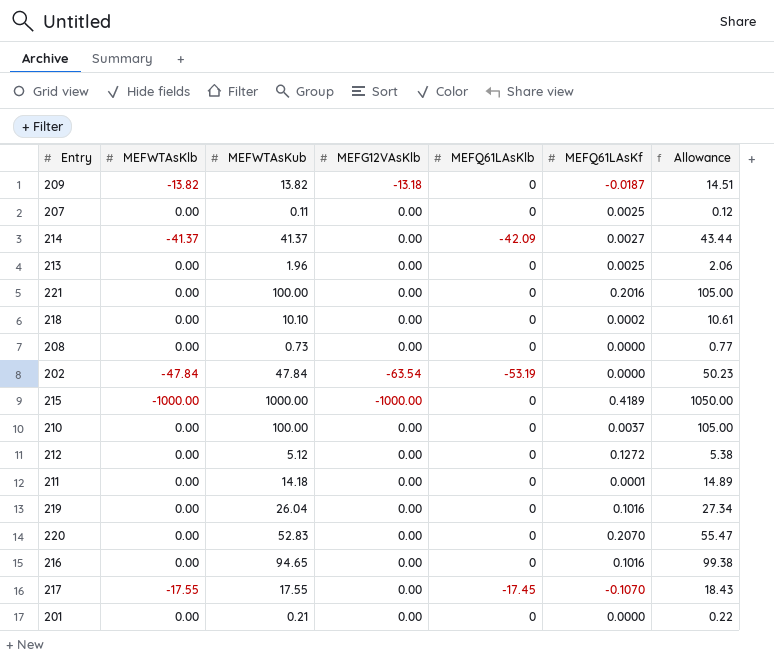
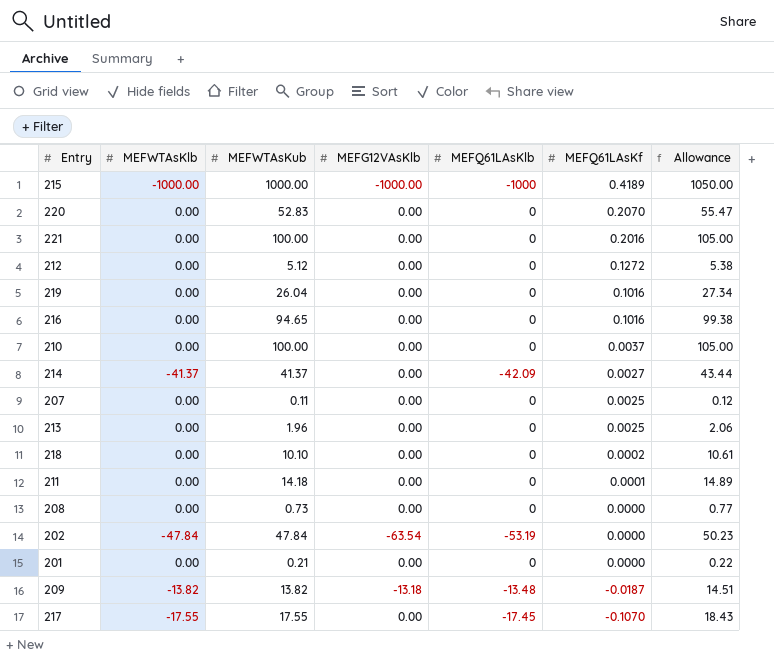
row order: none -> MEFQ61LAsKf descending
215 | MEFQ61LAsKlb: 0 -> -1000
209 | MEFQ61LAsKlb: 0 -> -13.48

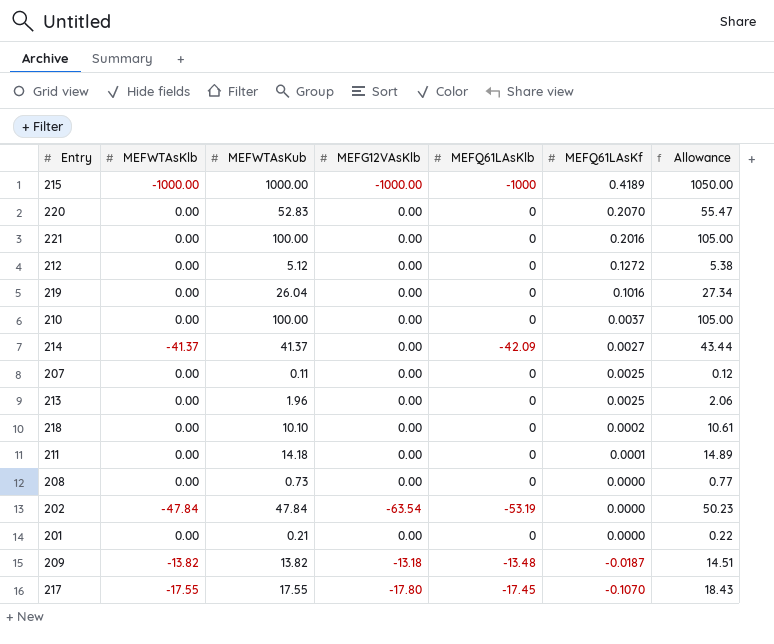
row 216: 0.00 | 94.65 | 0.00 | 0 | 0.1016 | 99.38 -> none
217 | MEFG12VAsKlb: 0.00 -> -17.80

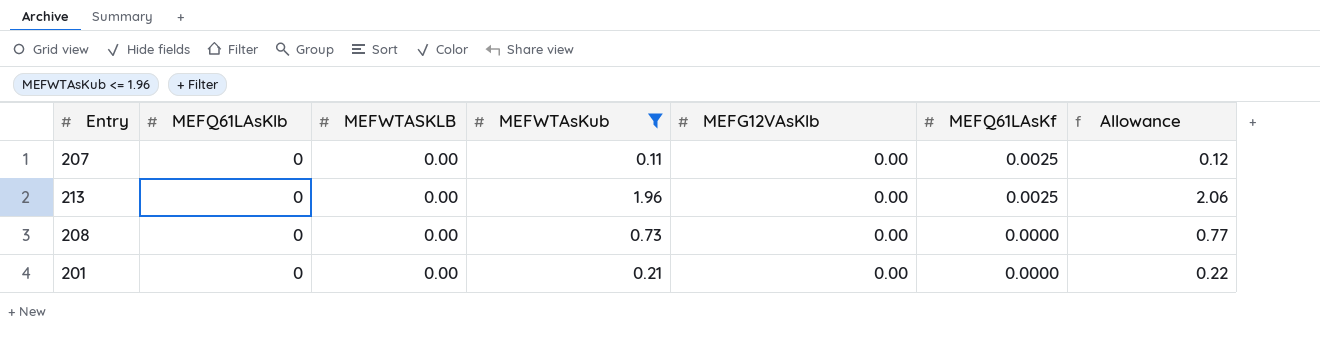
filter: none -> MEFWTAsKub <= 1.96
column MEFQ61LAsKlb | position: 5 -> 2
column name: MEFWTAsKlb -> MEFWTASKLB

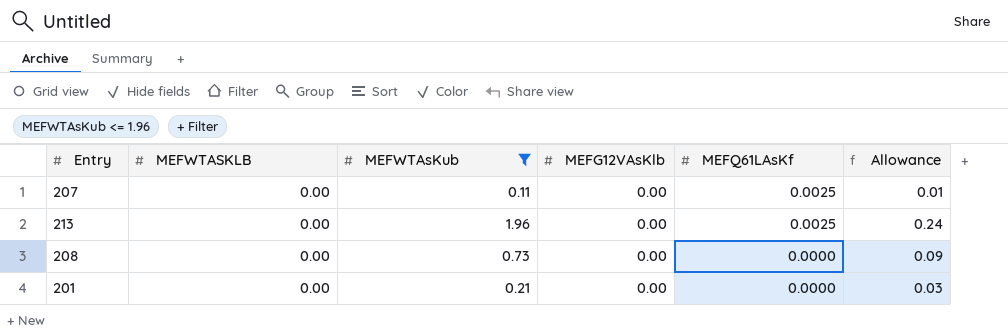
column MEFQ61LAsKlb | position: 2 -> none
column Allowance | formula: [MEFWTAsKub] * 1.05 -> [MEFWTAsKub] * 0.12

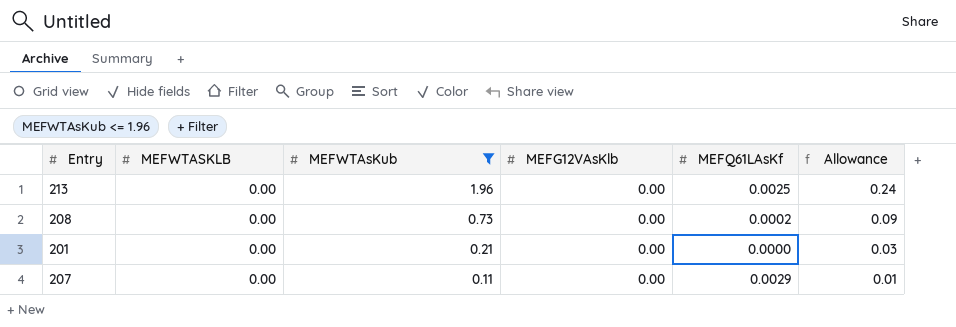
row order: MEFQ61LAsKf descending -> MEFWTAsKub descending
208 | MEFQ61LAsKf: 0.0000 -> 0.0002
207 | MEFQ61LAsKf: 0.0025 -> 0.0029

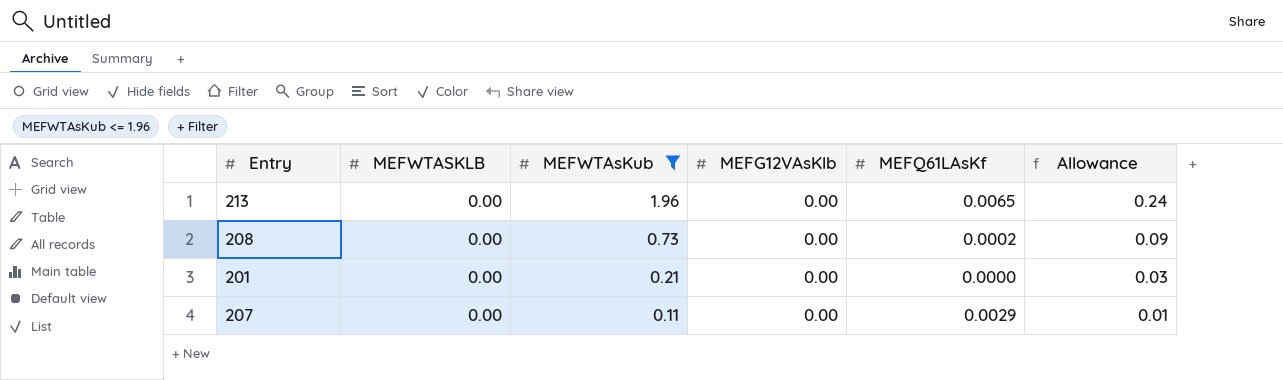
213 | MEFQ61LAsKf: 0.0025 -> 0.0065

